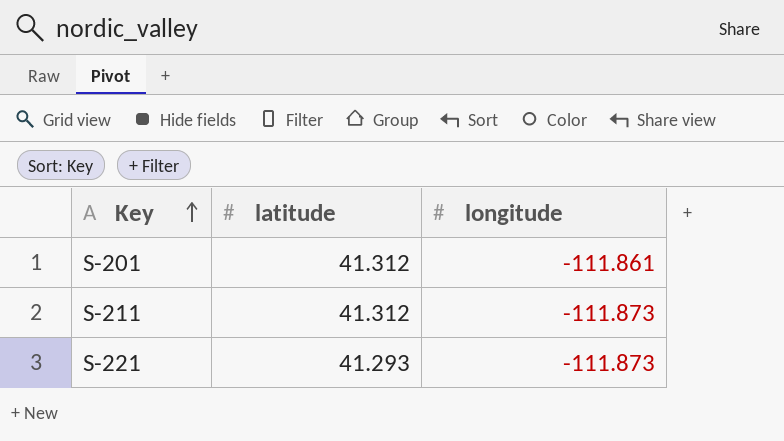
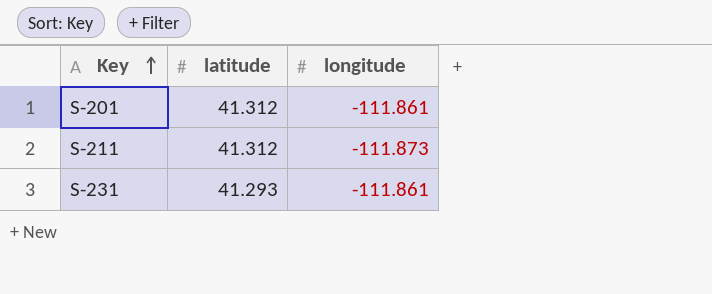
row S-221: 41.293 | -111.873 -> none
row S-231: none -> 41.293 | -111.861

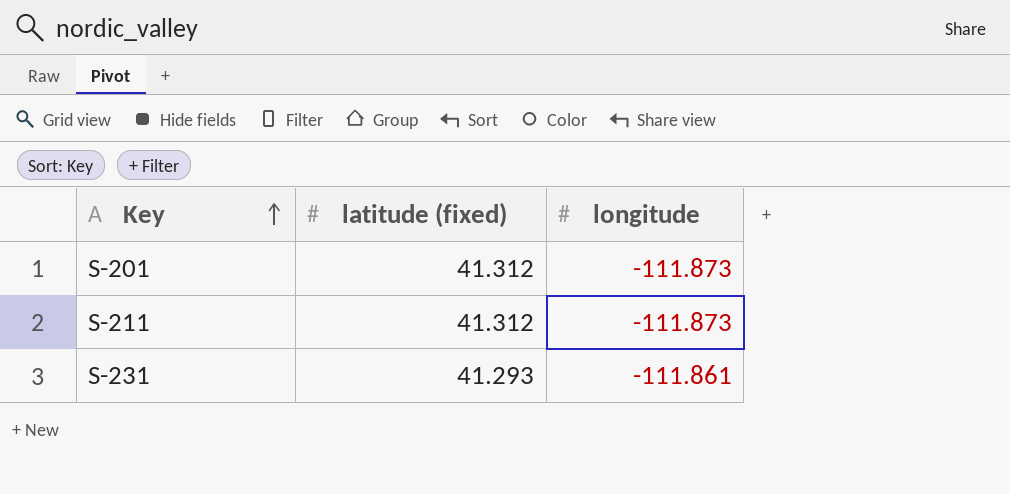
column name: latitude -> latitude (fixed)
S-201 | longitude: -111.861 -> -111.873

